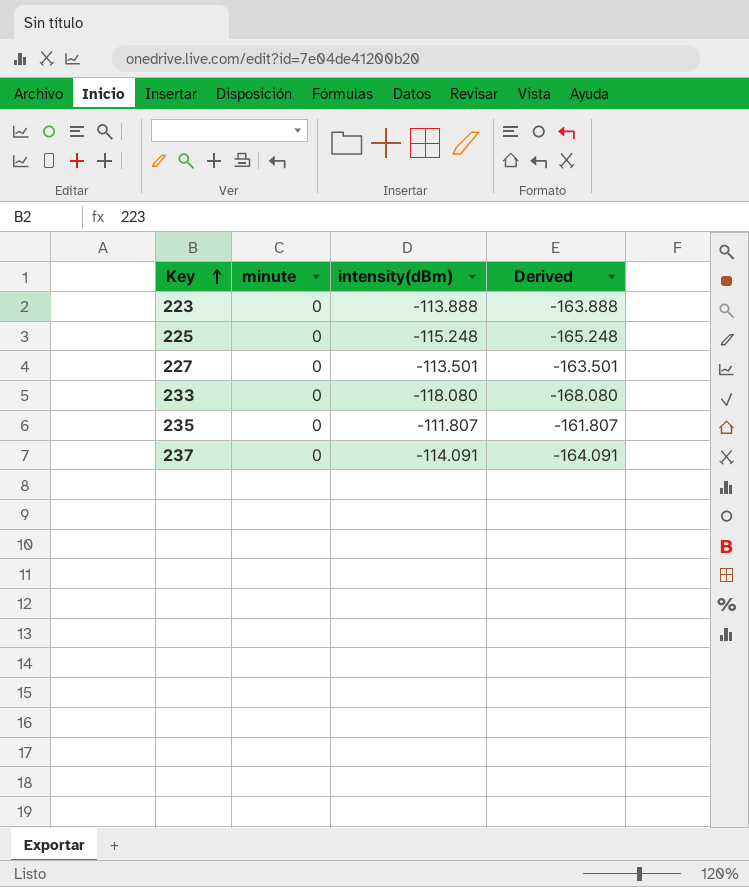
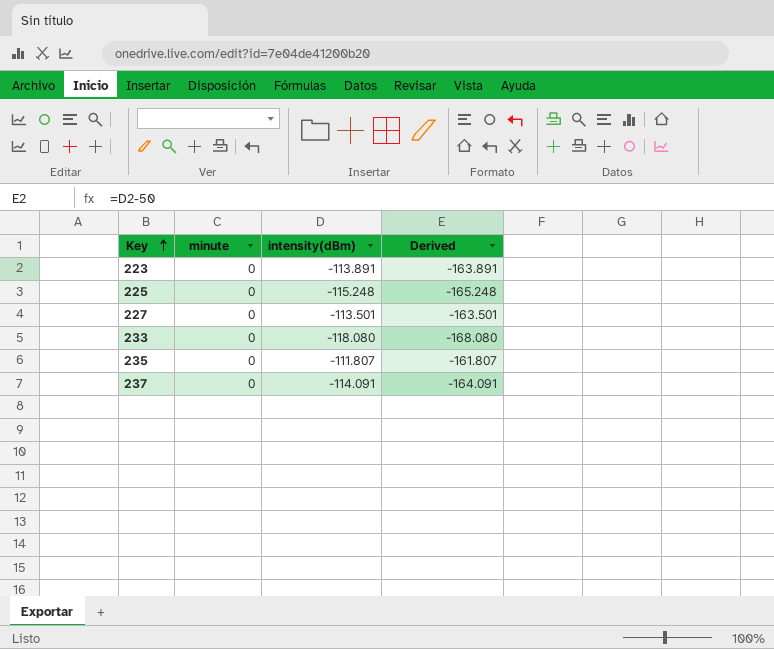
223 | intensity(dBm): -113.888 -> -113.891
223 | Derived: -163.888 -> -163.891

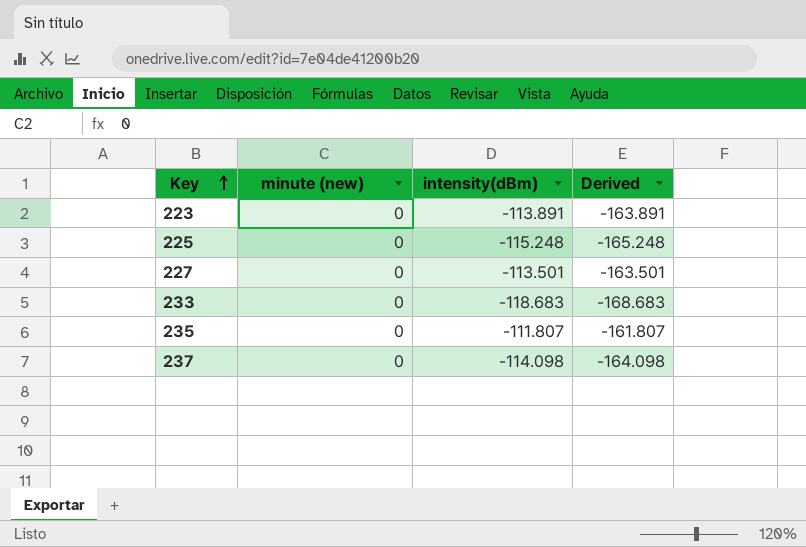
column name: minute -> minute (new)
233 | intensity(dBm): -118.080 -> -118.683
233 | Derived: -168.080 -> -168.683
237 | intensity(dBm): -114.091 -> -114.098
237 | Derived: -164.091 -> -164.098

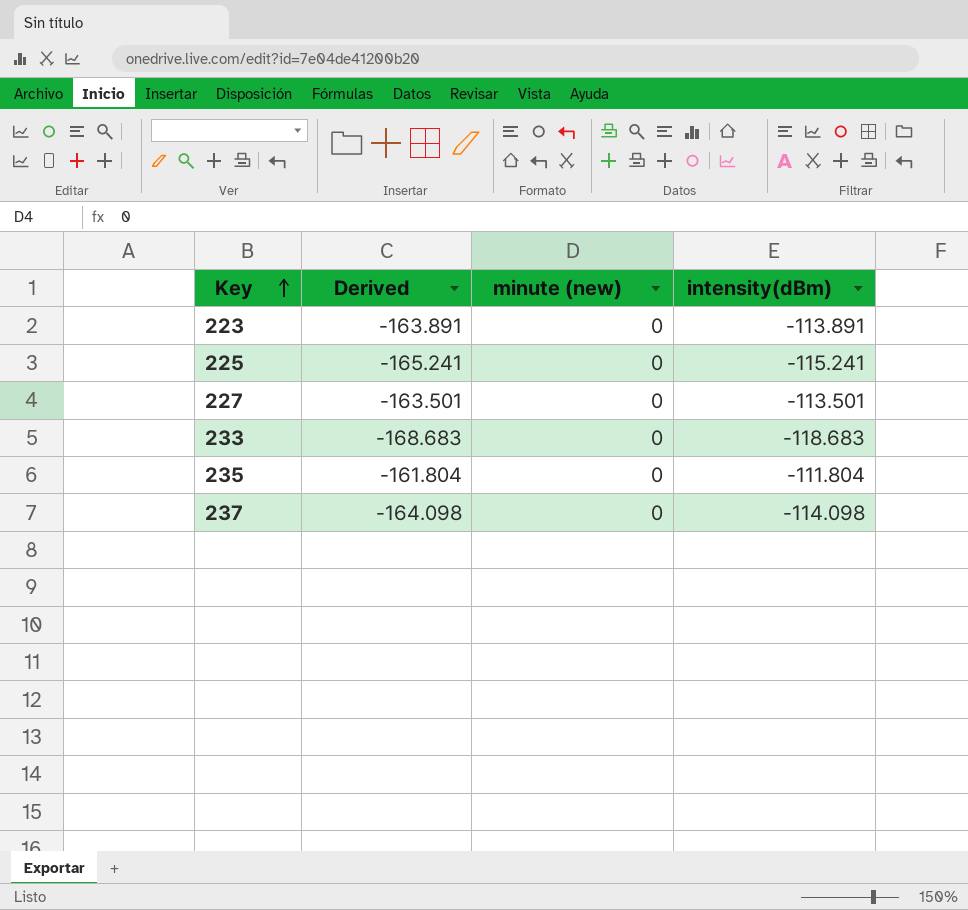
column Derived | position: 4 -> 2
225 | Derived: -165.248 -> -165.241
225 | intensity(dBm): -115.248 -> -115.241
235 | Derived: -161.807 -> -161.804
235 | intensity(dBm): -111.807 -> -111.804

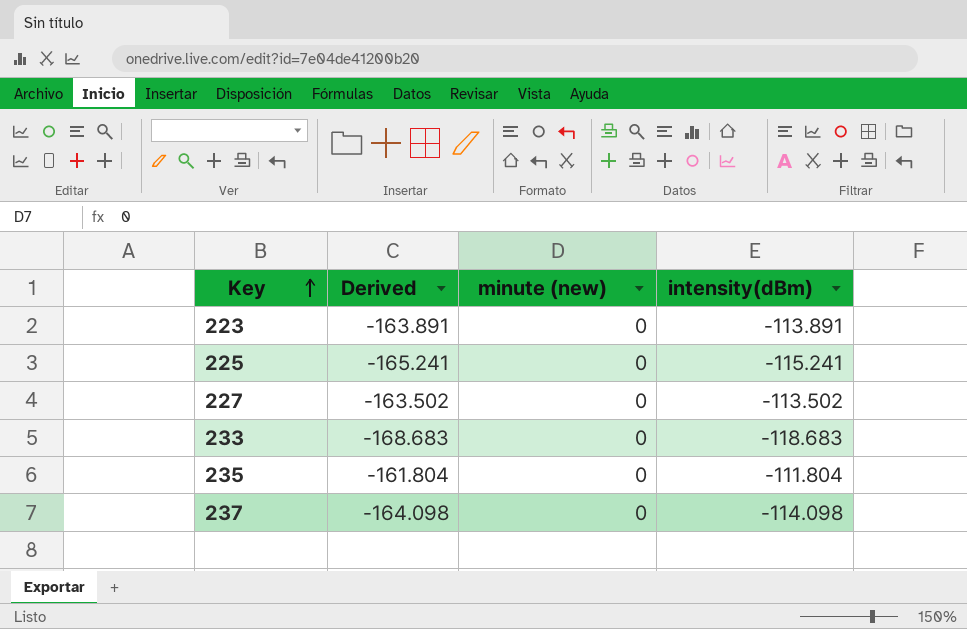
227 | Derived: -163.501 -> -163.502
227 | intensity(dBm): -113.501 -> -113.502

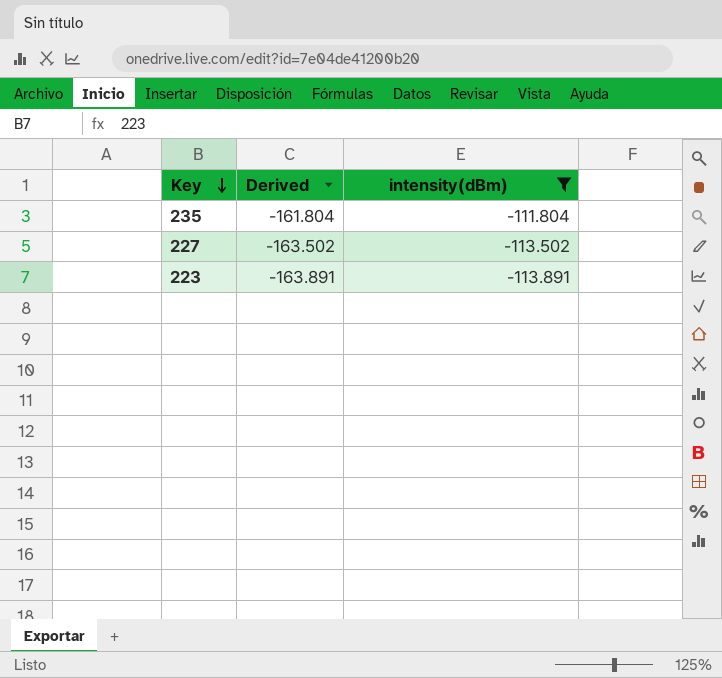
filter: none -> intensity(dBm) >= -113.891
row order: Key ascending -> Key descending
column minute (new) | position: 3 -> none

